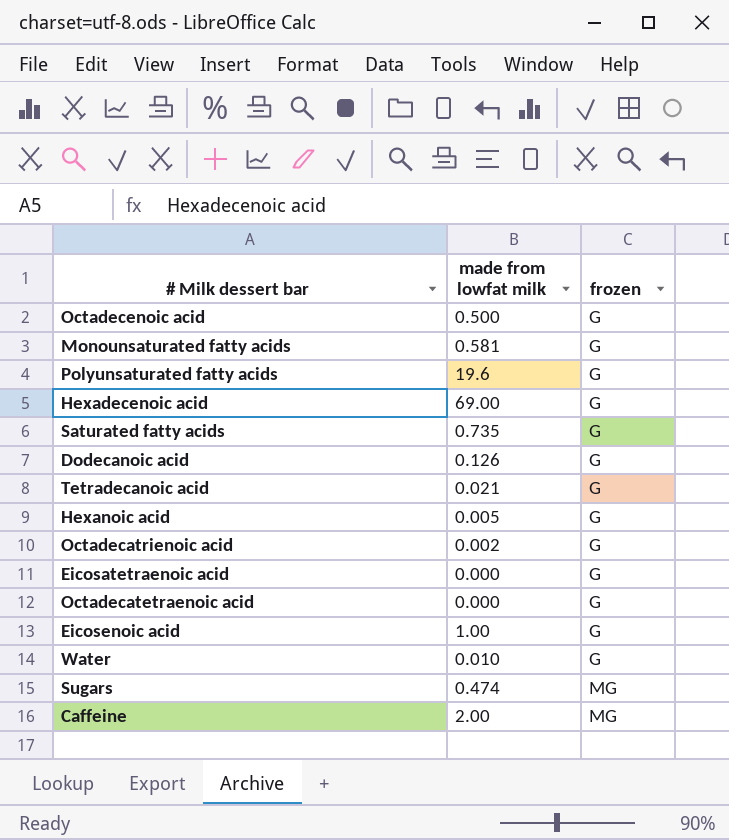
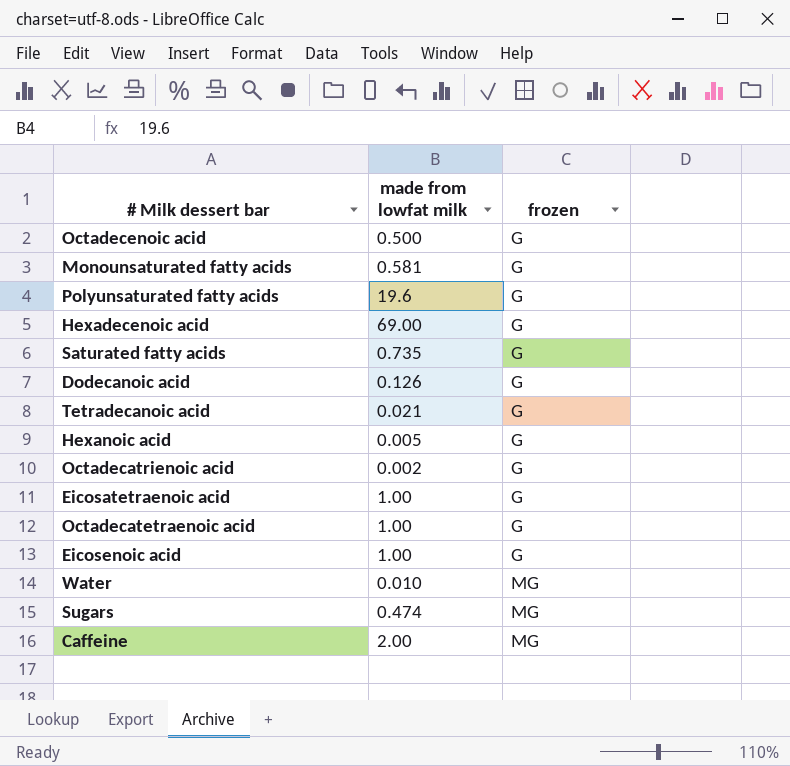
Eicosatetraenoic acid | made from lowfat milk: 0.000 -> 1.00
Octadecatetraenoic acid | made from lowfat milk: 0.000 -> 1.00
Water | frozen: G -> MG

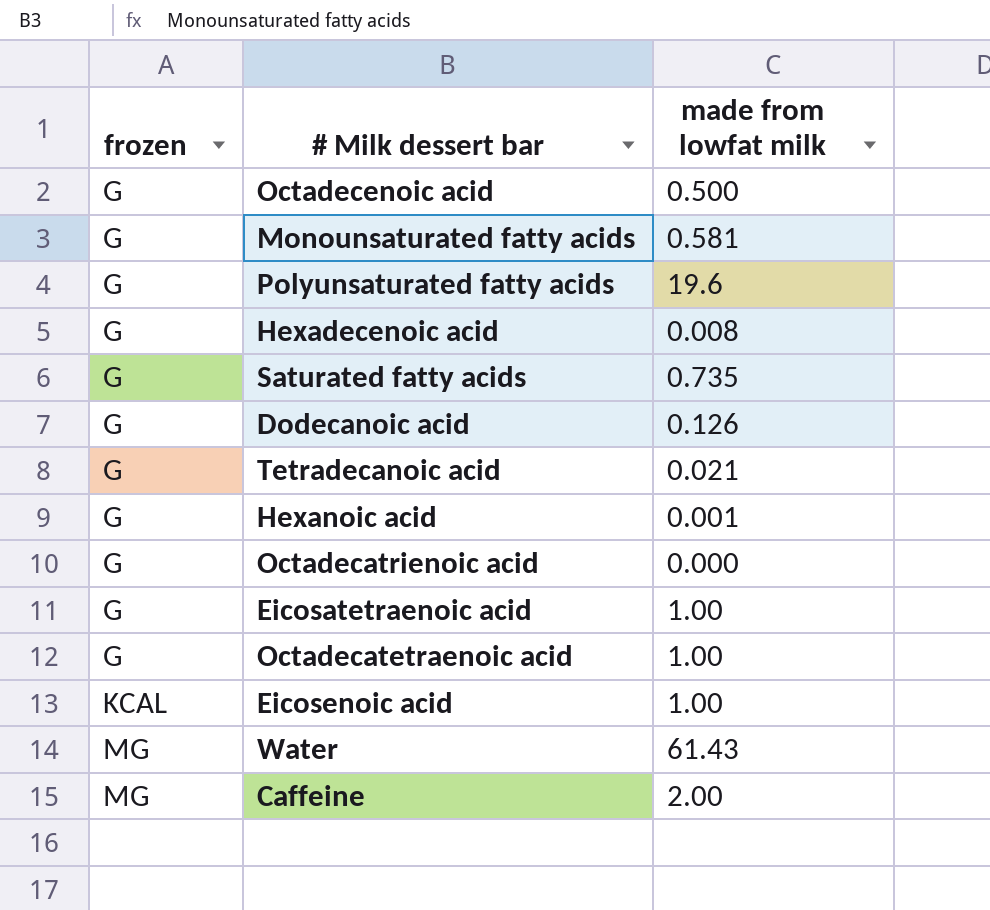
column frozen | position: 3 -> 1
row Sugars: 0.474 | MG -> none
Hexadecenoic acid | made from lowfat milk: 69.00 -> 0.008
Hexanoic acid | made from lowfat milk: 0.005 -> 0.001
Octadecatrienoic acid | made from lowfat milk: 0.002 -> 0.000
Eicosenoic acid | frozen: G -> KCAL
Water | made from lowfat milk: 0.010 -> 61.43

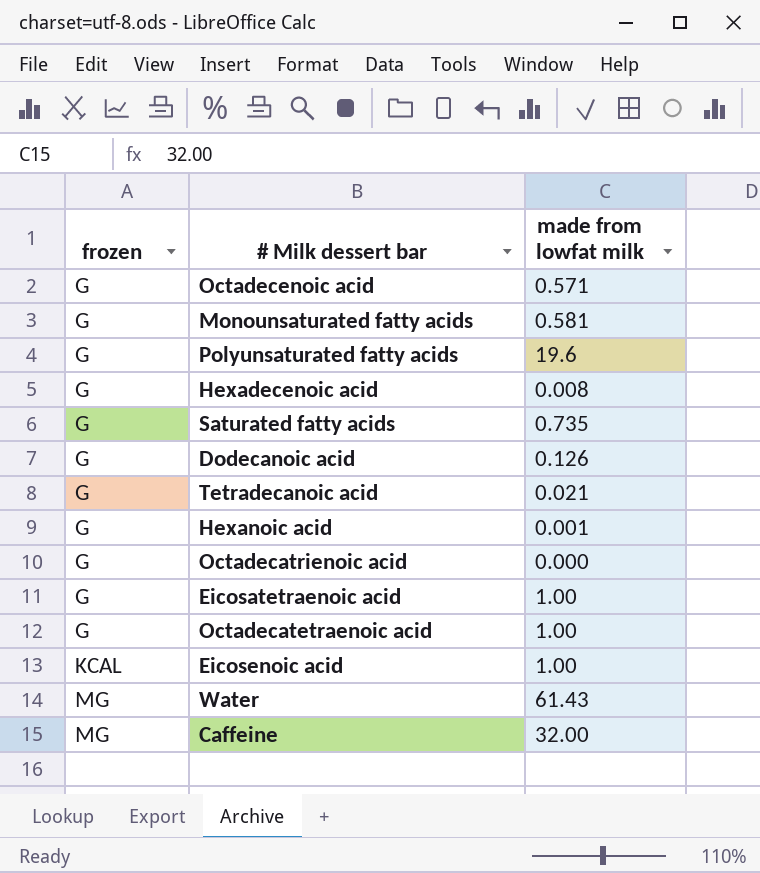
Octadecenoic acid | made from lowfat milk: 0.500 -> 0.571
Caffeine | made from lowfat milk: 2.00 -> 32.00

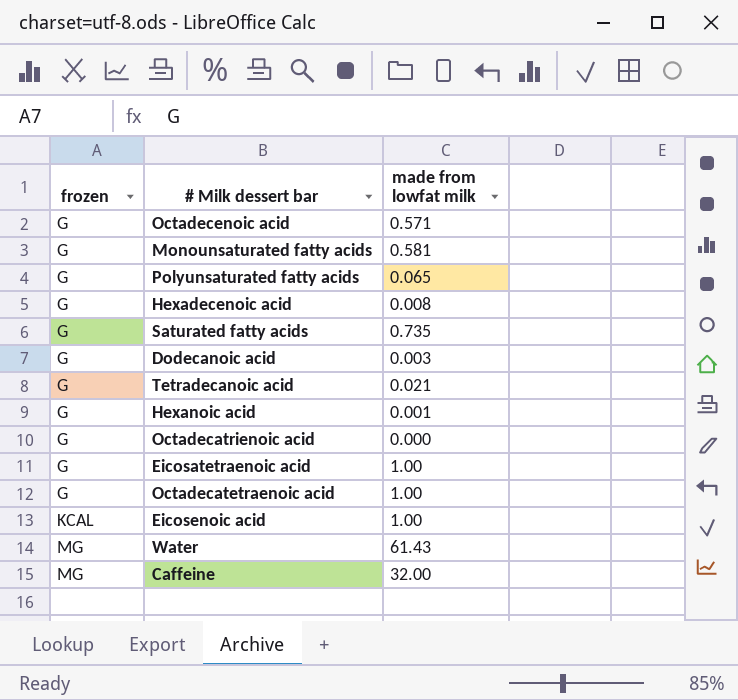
Polyunsaturated fatty acids | made from lowfat milk: 19.6 -> 0.065
Dodecanoic acid | made from lowfat milk: 0.126 -> 0.003

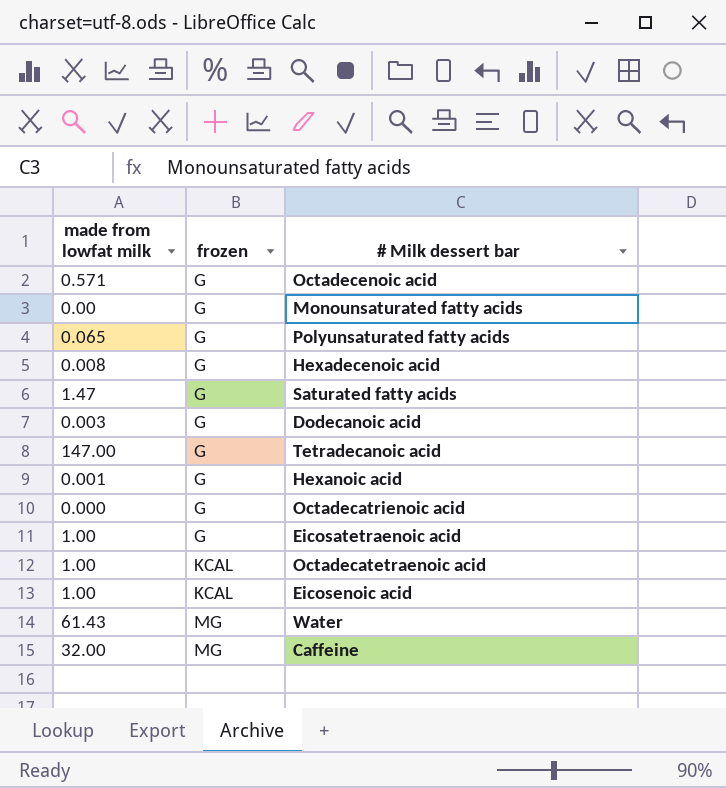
column made from lowfat milk | position: 3 -> 1
Monounsaturated fatty acids | made from lowfat milk: 0.581 -> 0.00
Saturated fatty acids | made from lowfat milk: 0.735 -> 1.47
Tetradecanoic acid | made from lowfat milk: 0.021 -> 147.00
Octadecatetraenoic acid | frozen: G -> KCAL

